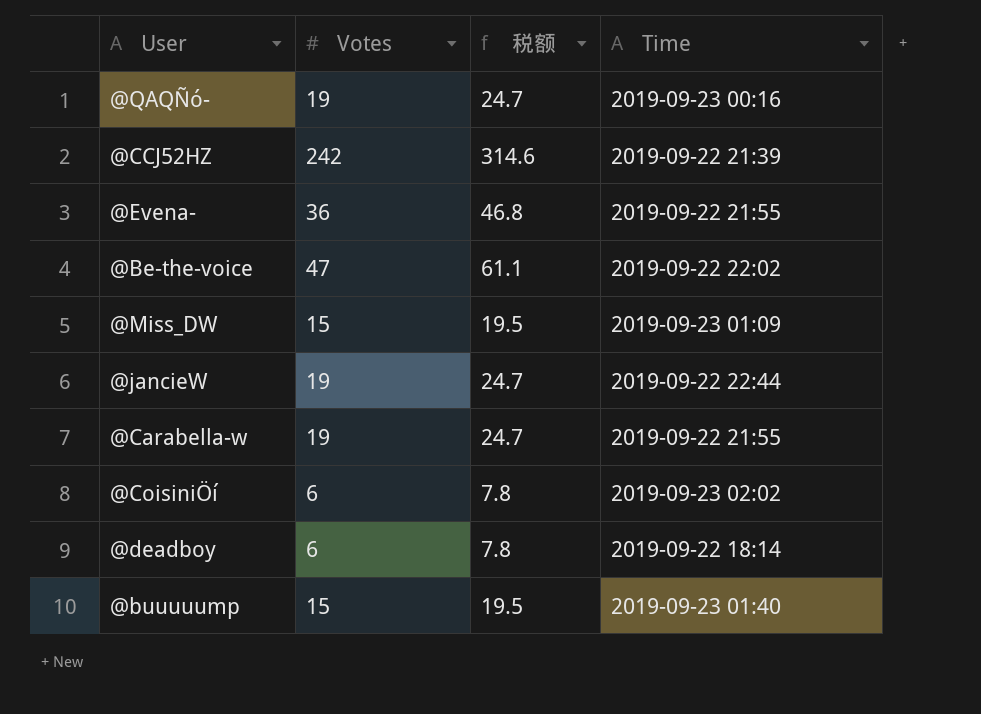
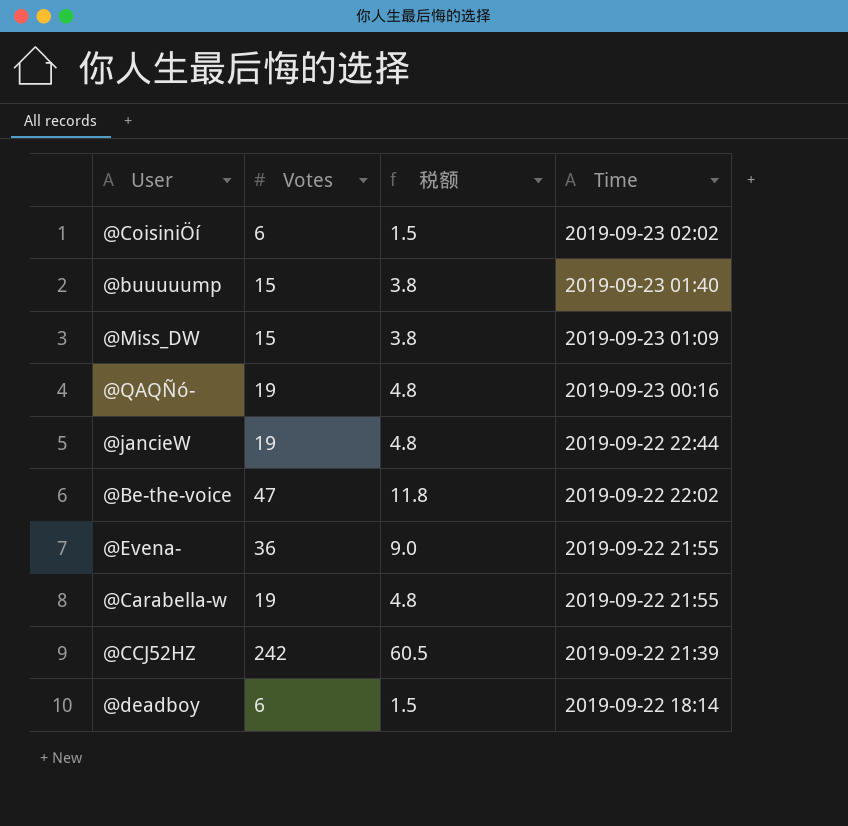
row order: none -> Time descending
column 税额 | formula: [Votes] * 1.3 -> [Votes] * 0.25

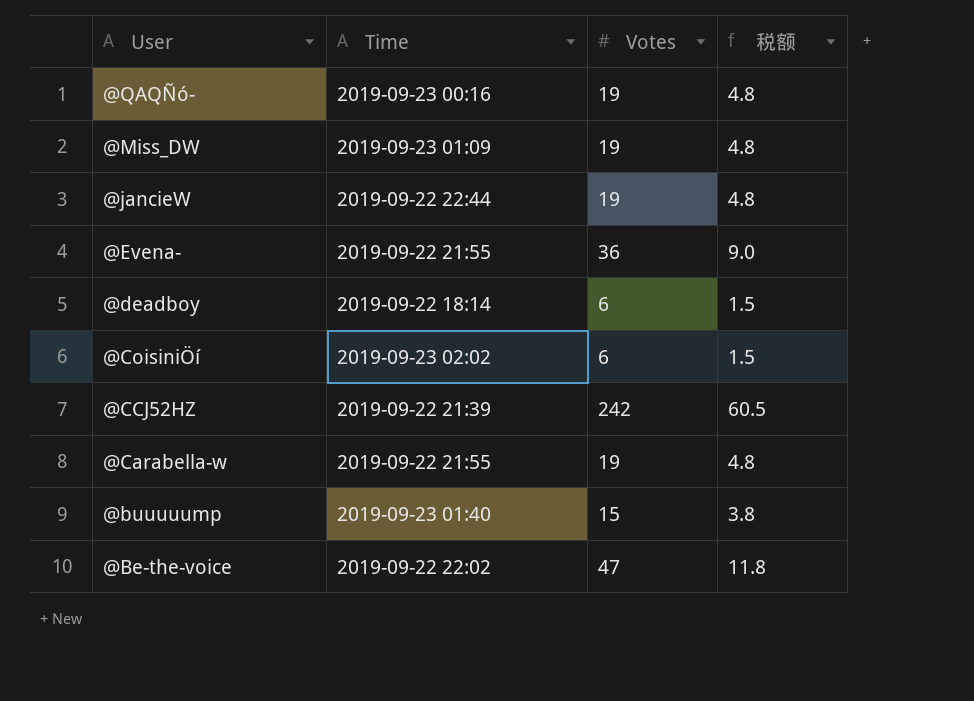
row order: Time descending -> User descending
column Time | position: 4 -> 2
@Miss_DW | Votes: 15 -> 19
@Miss_DW | 税额: 3.8 -> 4.8

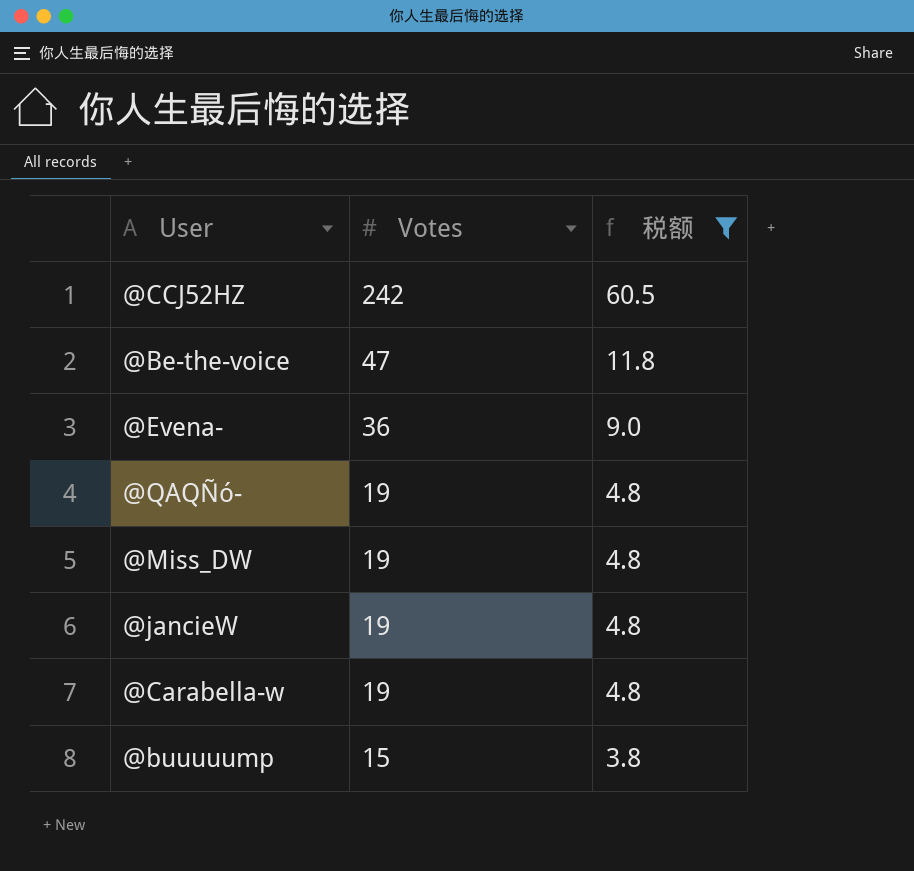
filter: none -> 税额 != 1.5
row order: User descending -> Votes descending
column Time | position: 2 -> none

